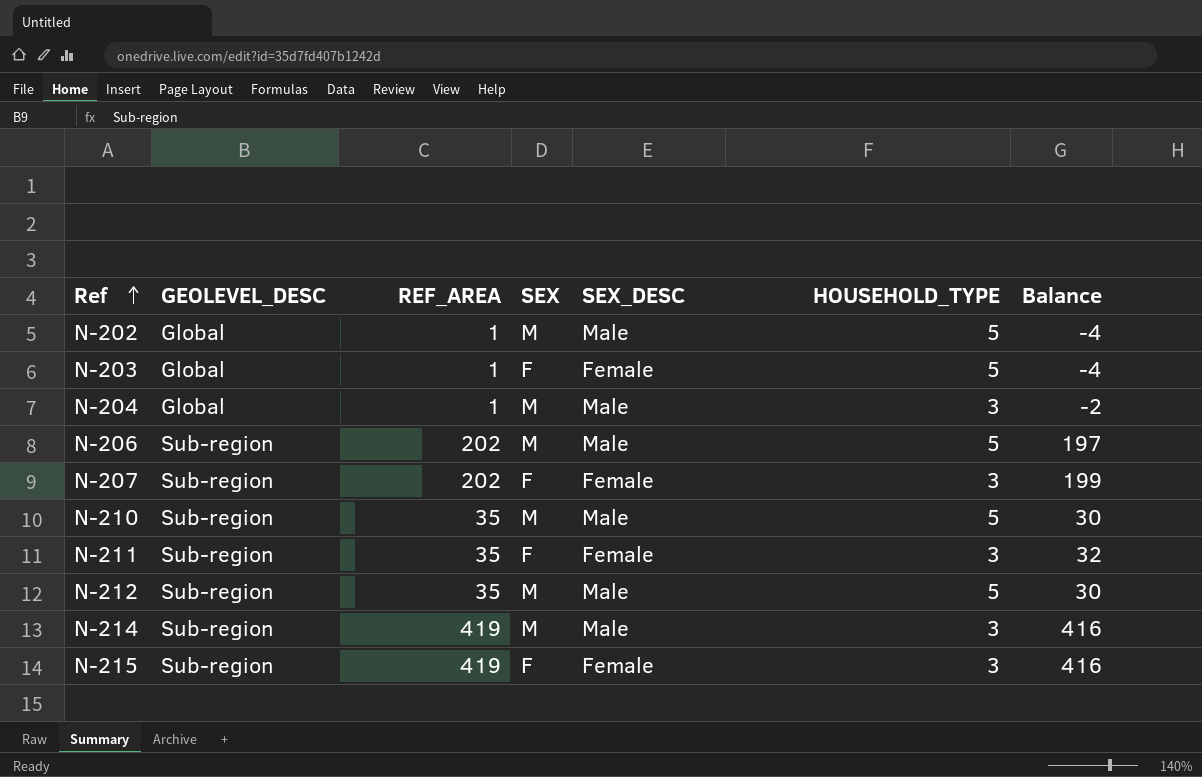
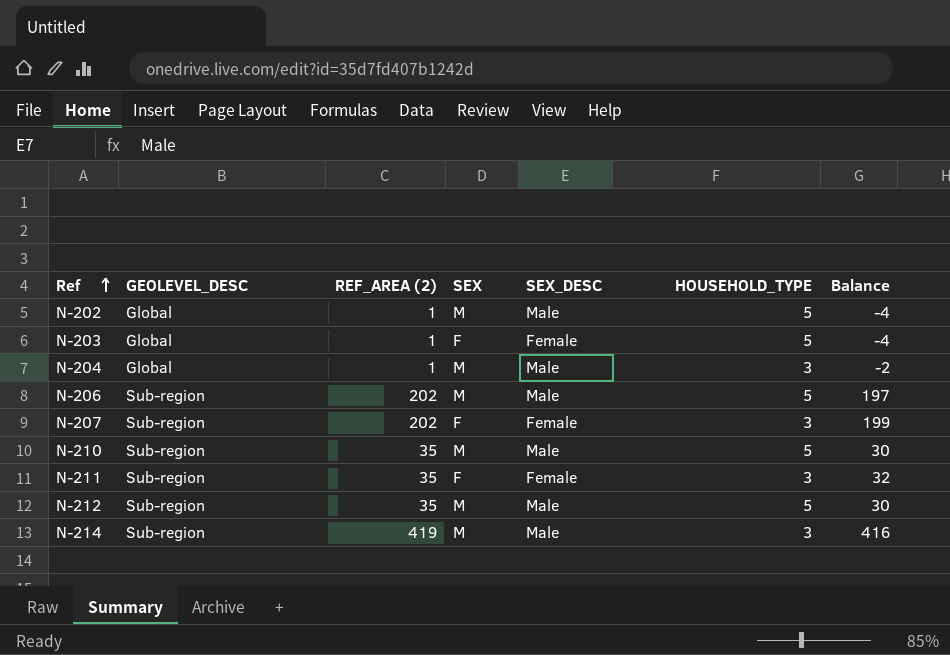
column name: REF_AREA -> REF_AREA (2)
row N-215: Sub-region | 419 | F | Female | 3 | 416 -> none

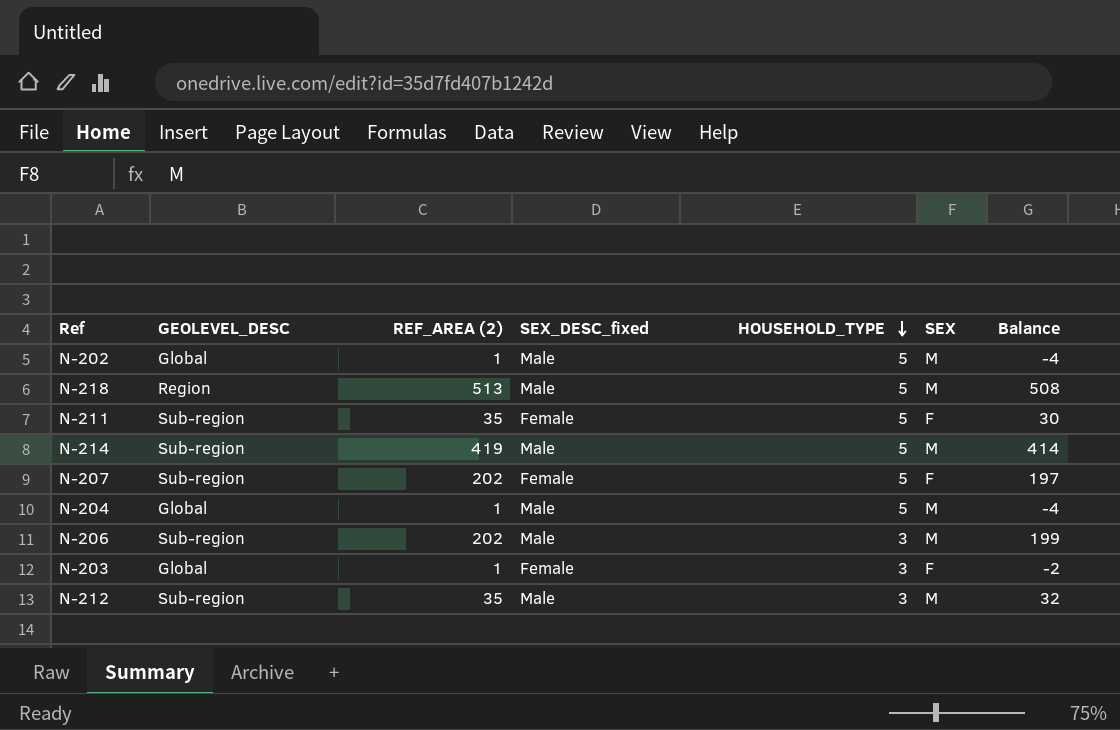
row order: Ref ascending -> HOUSEHOLD_TYPE descending
column name: SEX_DESC -> SEX_DESC_fixed
column SEX | position: 4 -> 6
row N-210: Sub-region | 35 | M | Male | 5 | 30 -> none
row N-218: none -> Region | 513 | Male | 5 | M | 508
N-211 | HOUSEHOLD_TYPE: 3 -> 5
N-211 | Balance: 32 -> 30
N-214 | HOUSEHOLD_TYPE: 3 -> 5
N-214 | Balance: 416 -> 414
N-207 | HOUSEHOLD_TYPE: 3 -> 5
N-207 | Balance: 199 -> 197
N-204 | HOUSEHOLD_TYPE: 3 -> 5
N-204 | Balance: -2 -> -4
N-206 | HOUSEHOLD_TYPE: 5 -> 3
N-206 | Balance: 197 -> 199
N-203 | HOUSEHOLD_TYPE: 5 -> 3
N-203 | Balance: -4 -> -2
N-212 | HOUSEHOLD_TYPE: 5 -> 3
N-212 | Balance: 30 -> 32

